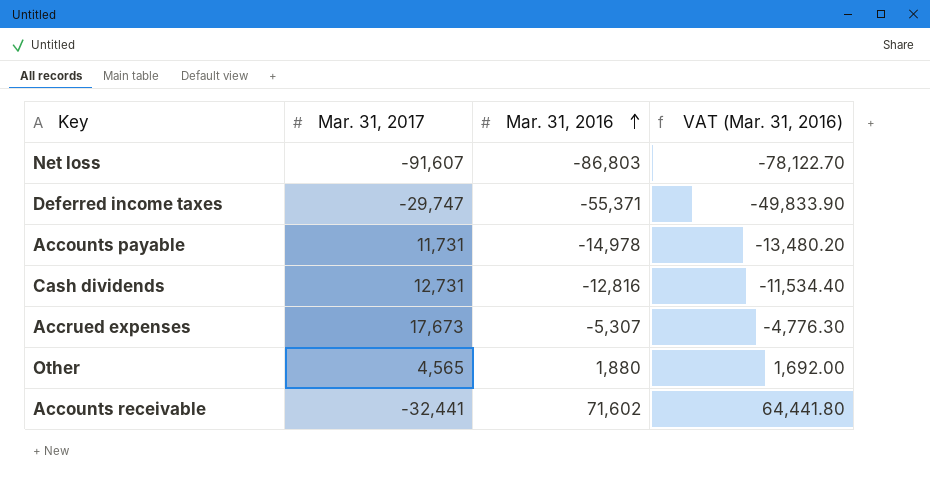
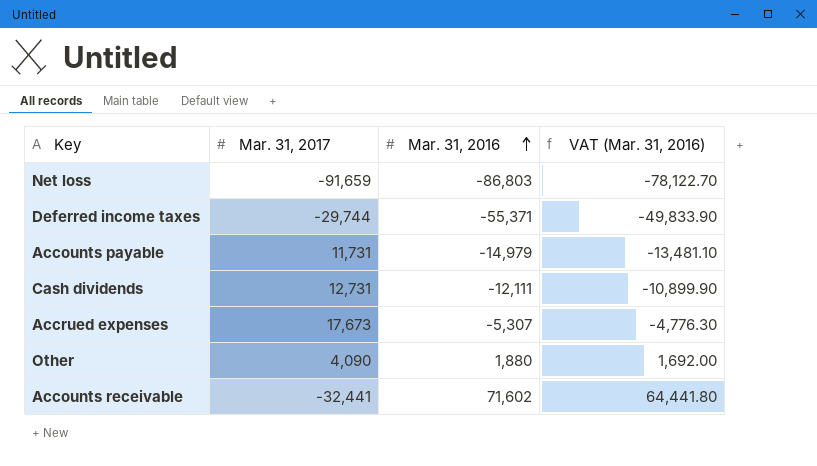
Net loss | Mar. 31, 2017: -91,607 -> -91,659
Deferred income taxes | Mar. 31, 2017: -29,747 -> -29,744
Accounts payable | Mar. 31, 2016: -14,978 -> -14,979
Accounts payable | VAT (Mar. 31, 2016): -13,480.20 -> -13,481.10
Cash dividends | Mar. 31, 2016: -12,816 -> -12,111
Cash dividends | VAT (Mar. 31, 2016): -11,534.40 -> -10,899.90
Other | Mar. 31, 2017: 4,565 -> 4,090

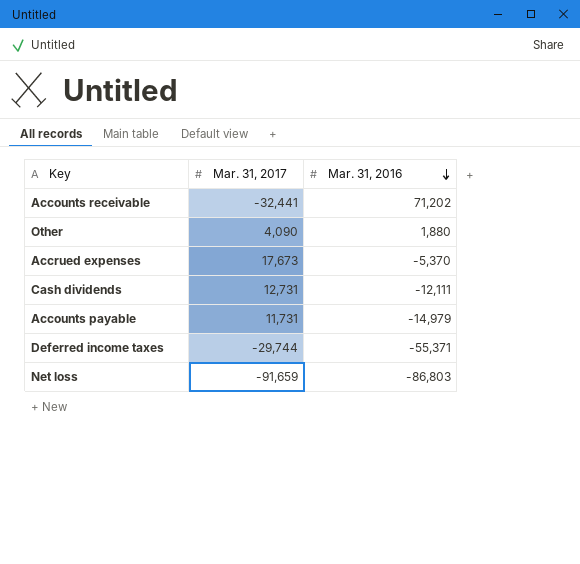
row order: Mar. 31, 2016 ascending -> Mar. 31, 2016 descending
column VAT (Mar. 31, 2016) | formula: [Mar. 31, 2016] * 0.9 -> none
Accounts receivable | Mar. 31, 2016: 71,602 -> 71,202
Accrued expenses | Mar. 31, 2016: -5,307 -> -5,370

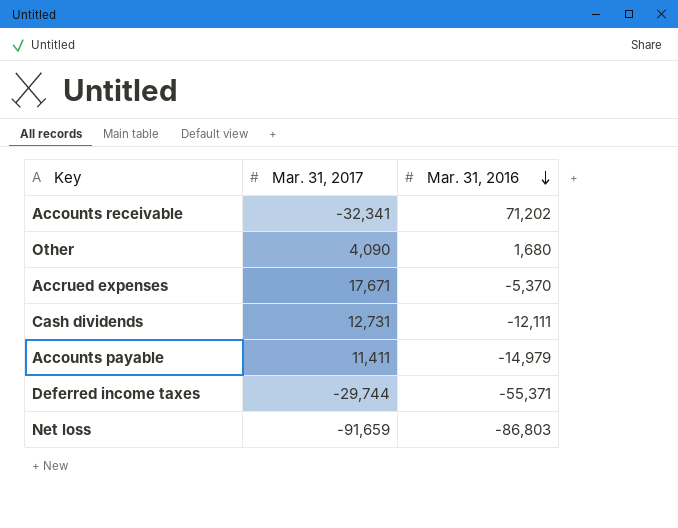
Accounts receivable | Mar. 31, 2017: -32,441 -> -32,341
Other | Mar. 31, 2016: 1,880 -> 1,680
Accrued expenses | Mar. 31, 2017: 17,673 -> 17,671
Accounts payable | Mar. 31, 2017: 11,731 -> 11,411

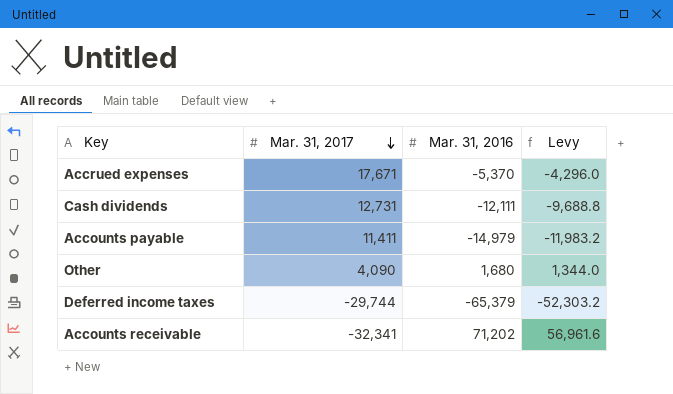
row order: Mar. 31, 2016 descending -> Mar. 31, 2017 descending
column Levy | formula: none -> [Mar. 31, 2016] * 0.8
row Net loss: -91,659 | -86,803 -> none
Deferred income taxes | Mar. 31, 2016: -55,371 -> -65,379

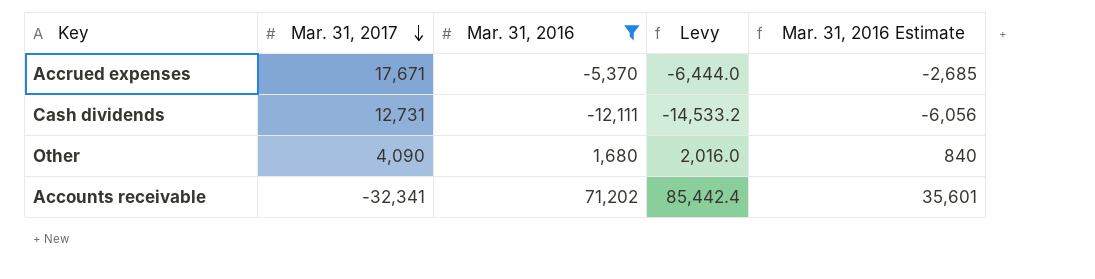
filter: none -> Mar. 31, 2016 >= -12,111
column Levy | formula: [Mar. 31, 2016] * 0.8 -> [Mar. 31, 2016] * 1.2
column Mar. 31, 2016 Estimate | formula: none -> [Mar. 31, 2016] * 0.5

